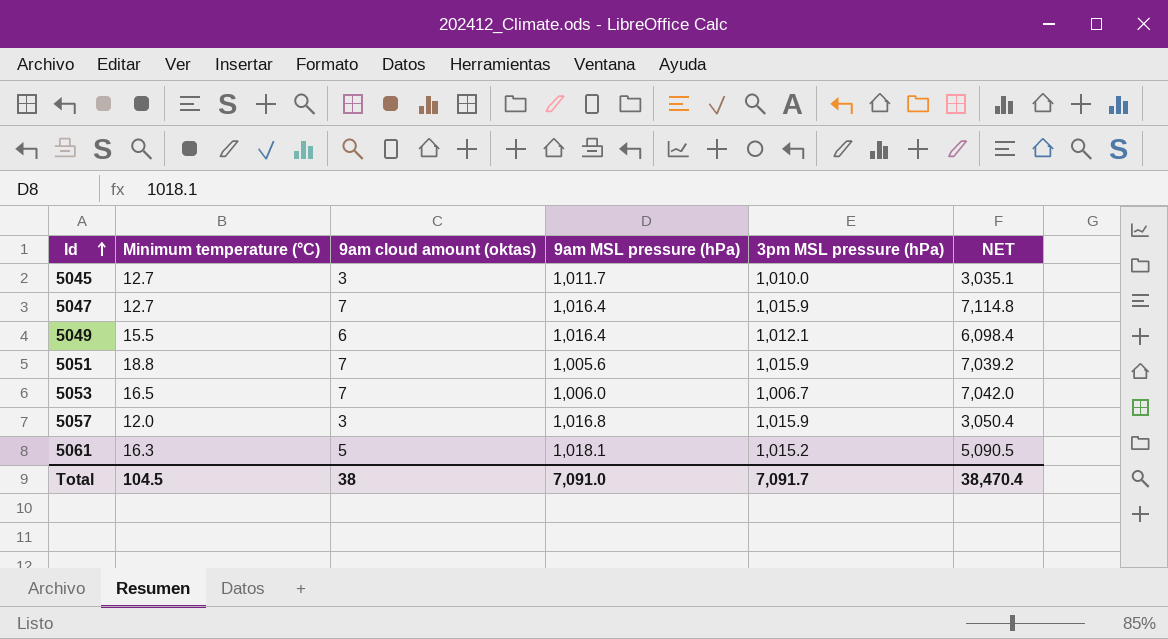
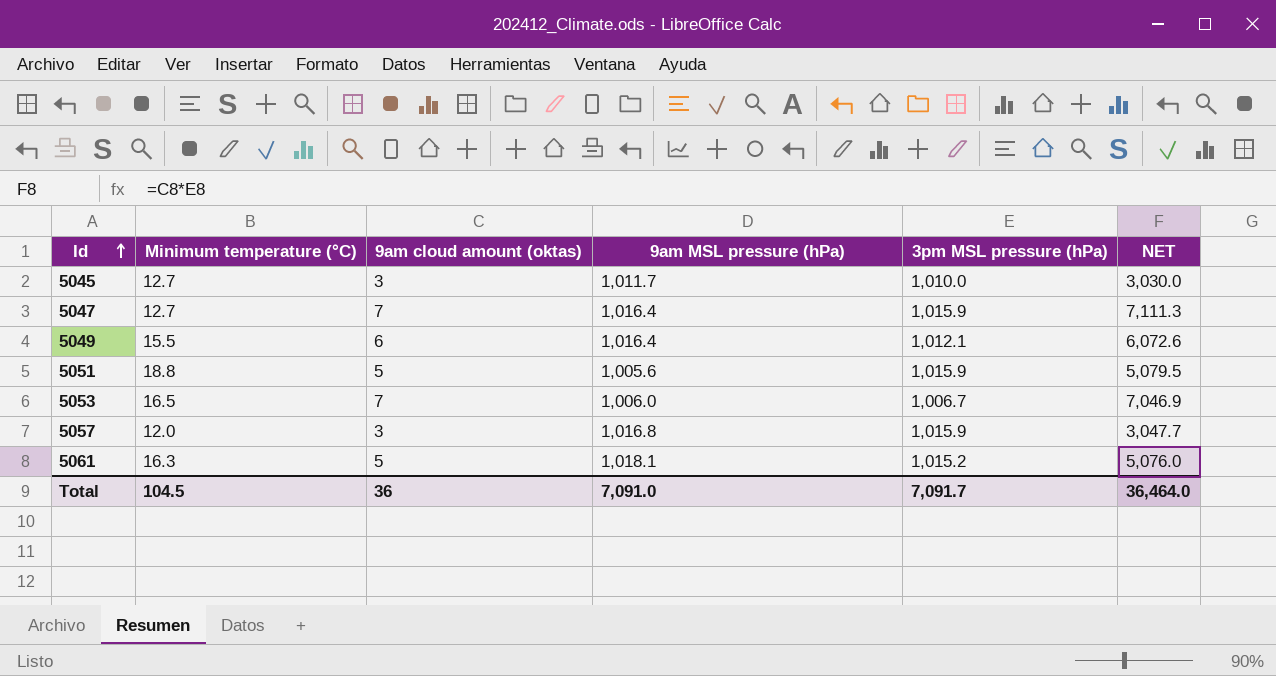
column NET | formula: [9am cloud amount (oktas)] * [9am MSL pressure (hPa)] -> [9am cloud amount (oktas)] * [3pm MSL pressure (hPa)]
5051 | 9am cloud amount (oktas): 7 -> 5
Total | 9am cloud amount (oktas): 38 -> 36
Total | NET: 38,470.4 -> 36,464.0

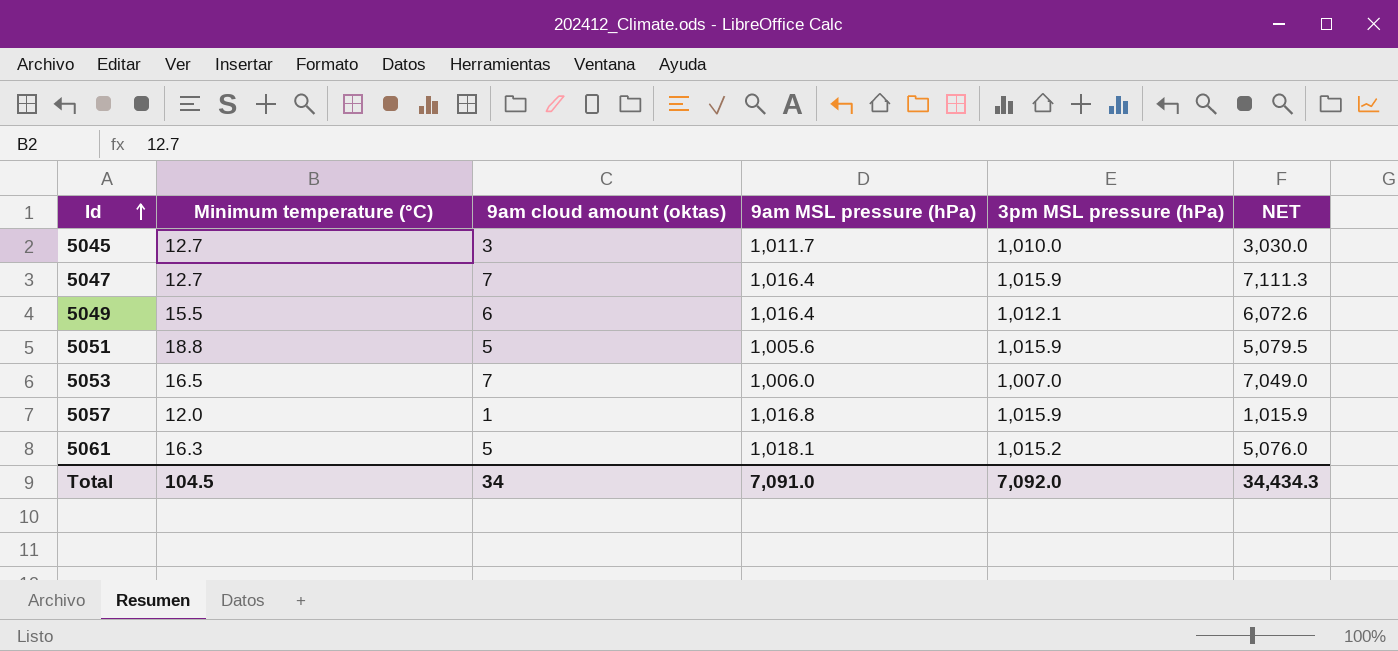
5053 | 3pm MSL pressure (hPa): 1,006.7 -> 1,007.0
5053 | NET: 7,046.9 -> 7,049.0
5057 | 9am cloud amount (oktas): 3 -> 1
5057 | NET: 3,047.7 -> 1,015.9
Total | 9am cloud amount (oktas): 36 -> 34
Total | 3pm MSL pressure (hPa): 7,091.7 -> 7,092.0
Total | NET: 36,464.0 -> 34,434.3

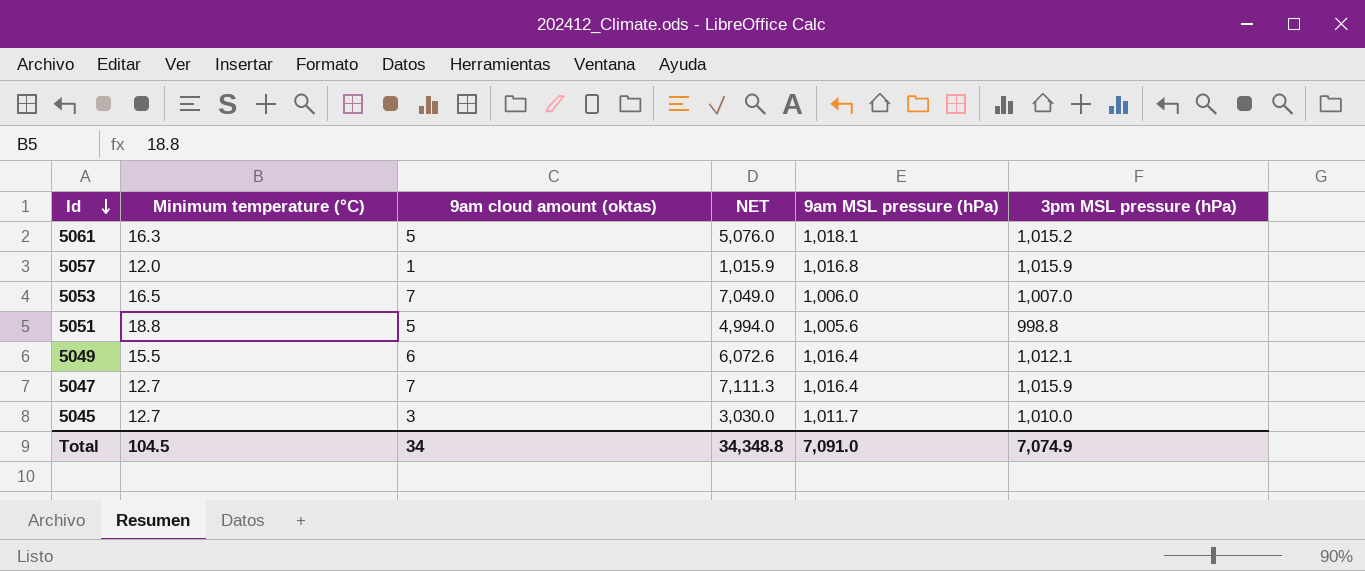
row order: Id ascending -> Id descending
column NET | position: 6 -> 4
5051 | NET: 5,079.5 -> 4,994.0
5051 | 3pm MSL pressure (hPa): 1,015.9 -> 998.8
Total | NET: 34,434.3 -> 34,348.8
Total | 3pm MSL pressure (hPa): 7,092.0 -> 7,074.9

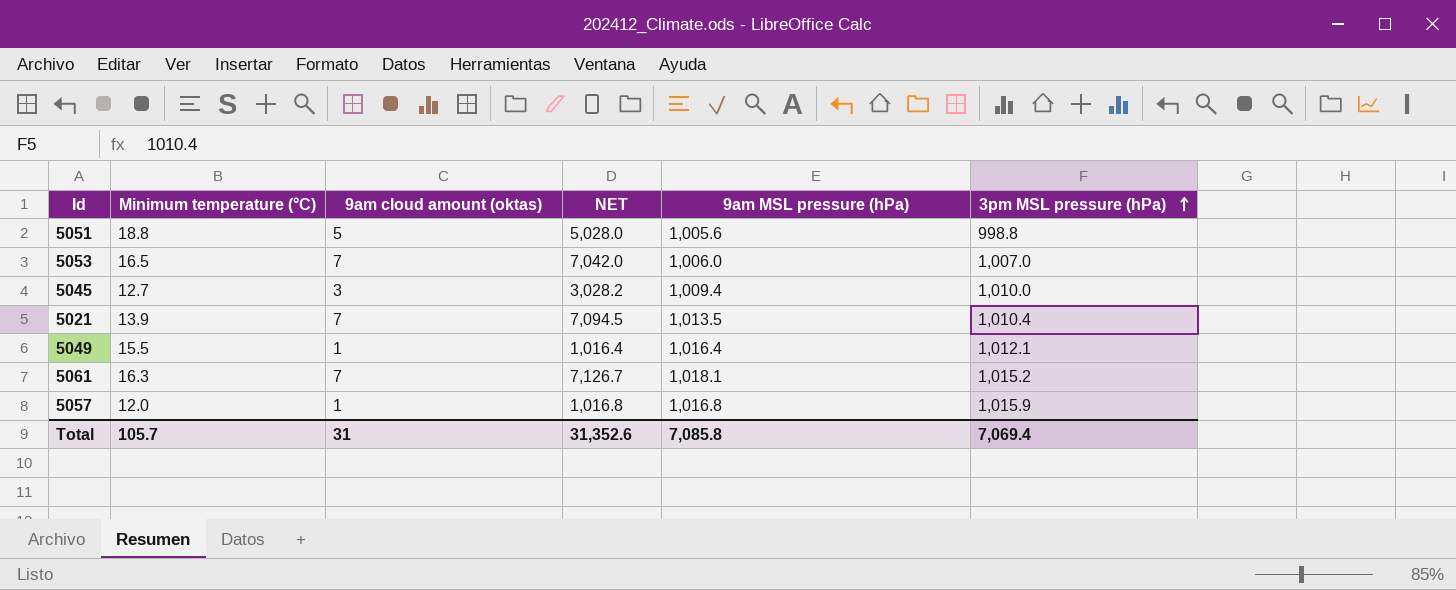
row order: Id descending -> 3pm MSL pressure (hPa) ascending
column NET | formula: [9am cloud amount (oktas)] * [3pm MSL pressure (hPa)] -> [9am cloud amount (oktas)] * [9am MSL pressure (hPa)]
row 5047: 12.7 | 7 | 7,111.3 | 1,016.4 | 1,015.9 -> none
5045 | 9am MSL pressure (hPa): 1,011.7 -> 1,009.4
row 5021: none -> 13.9 | 7 | 7,094.5 | 1,013.5 | 1,010.4
5049 | 9am cloud amount (oktas): 6 -> 1
5061 | 9am cloud amount (oktas): 5 -> 7
Total | Minimum temperature (°C): 104.5 -> 105.7
Total | 9am cloud amount (oktas): 34 -> 31
Total | NET: 34,348.8 -> 31,352.6
Total | 9am MSL pressure (hPa): 7,091.0 -> 7,085.8
Total | 3pm MSL pressure (hPa): 7,074.9 -> 7,069.4

